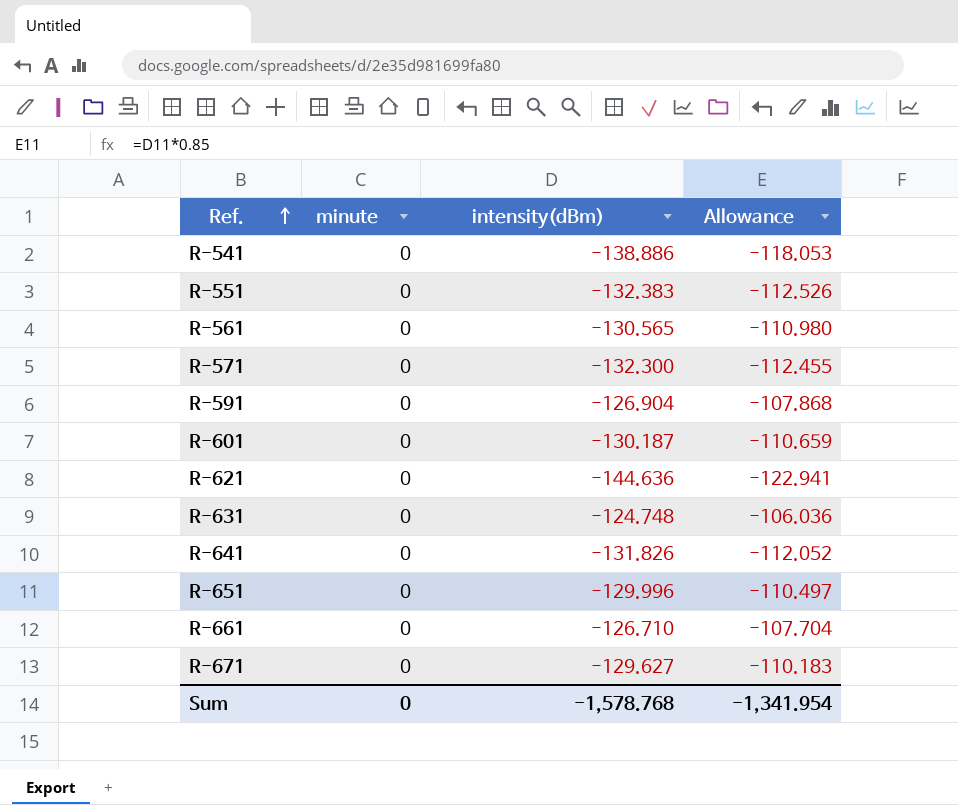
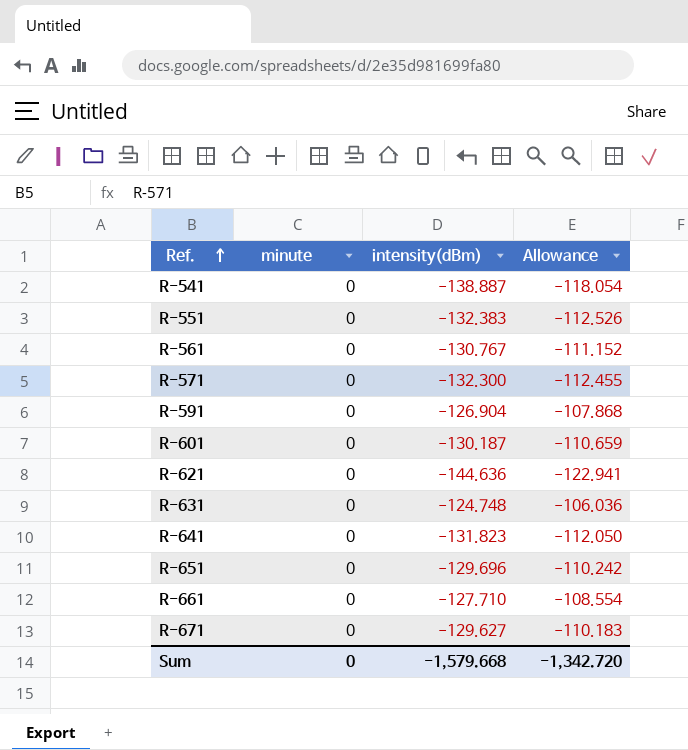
R-541 | intensity(dBm): -138.886 -> -138.887
R-541 | Allowance: -118.053 -> -118.054
R-561 | intensity(dBm): -130.565 -> -130.767
R-561 | Allowance: -110.980 -> -111.152
R-641 | intensity(dBm): -131.826 -> -131.823
R-641 | Allowance: -112.052 -> -112.050
R-651 | intensity(dBm): -129.996 -> -129.696
R-651 | Allowance: -110.497 -> -110.242
R-661 | intensity(dBm): -126.710 -> -127.710
R-661 | Allowance: -107.704 -> -108.554
Sum | intensity(dBm): -1,578.768 -> -1,579.668
Sum | Allowance: -1,341.954 -> -1,342.720

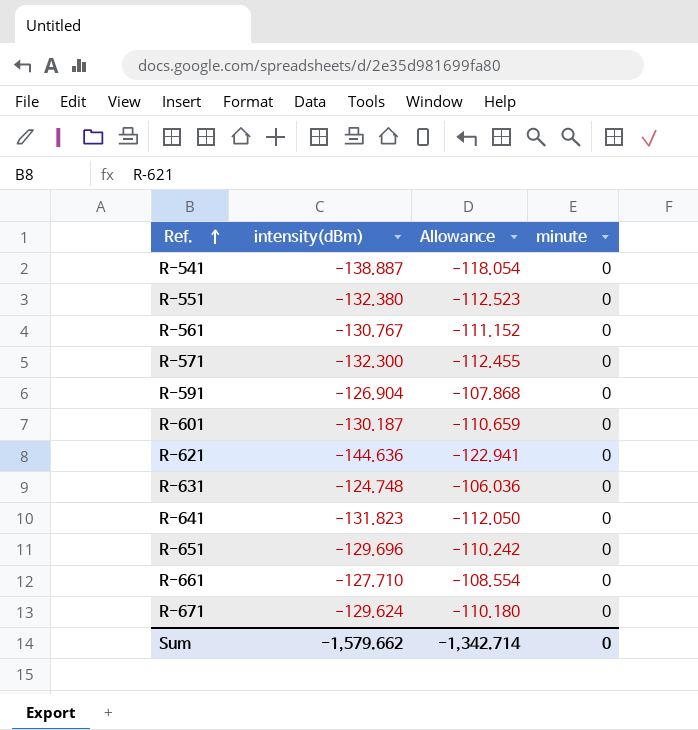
column minute | position: 2 -> 4
R-551 | intensity(dBm): -132.383 -> -132.380
R-551 | Allowance: -112.526 -> -112.523
R-671 | intensity(dBm): -129.627 -> -129.624
R-671 | Allowance: -110.183 -> -110.180
Sum | intensity(dBm): -1,579.668 -> -1,579.662
Sum | Allowance: -1,342.720 -> -1,342.714

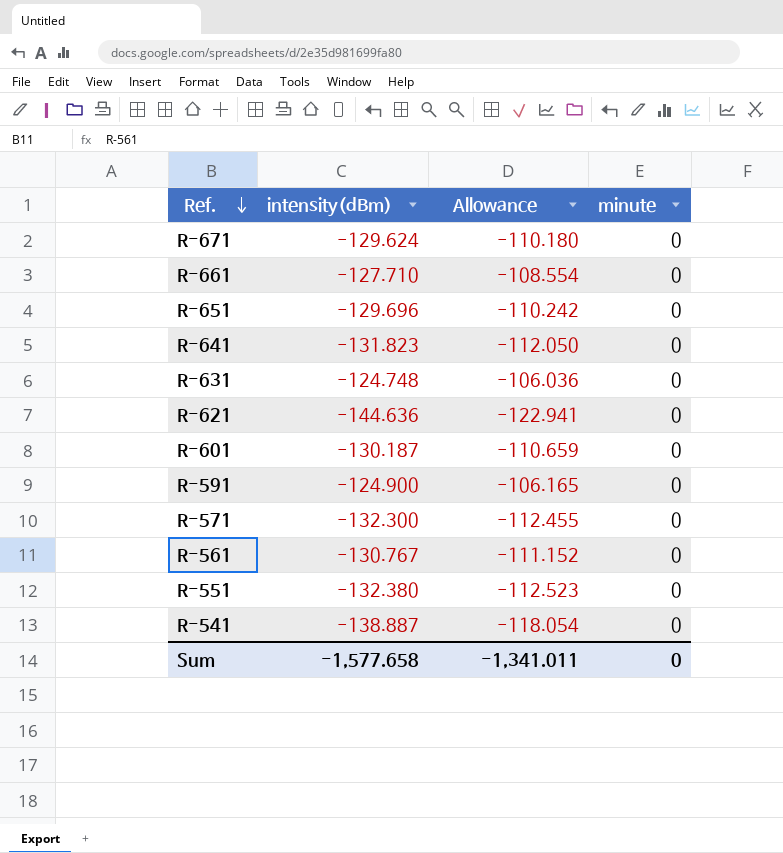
row order: Ref. ascending -> Ref. descending
R-591 | intensity(dBm): -126.904 -> -124.900
R-591 | Allowance: -107.868 -> -106.165
Sum | intensity(dBm): -1,579.662 -> -1,577.658
Sum | Allowance: -1,342.714 -> -1,341.011

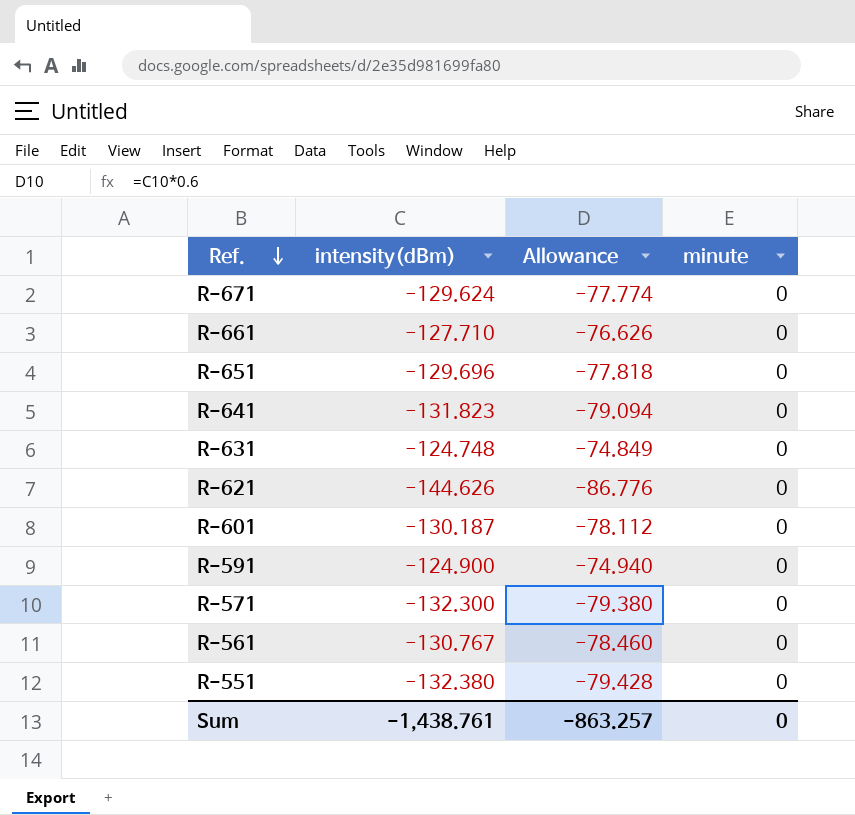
column Allowance | formula: [intensity(dBm)] * 0.85 -> [intensity(dBm)] * 0.6
row R-541: -138.887 | -118.054 | 0 -> none
R-621 | intensity(dBm): -144.636 -> -144.626
Sum | intensity(dBm): -1,577.658 -> -1,438.761
Sum | Allowance: -1,341.011 -> -863.257

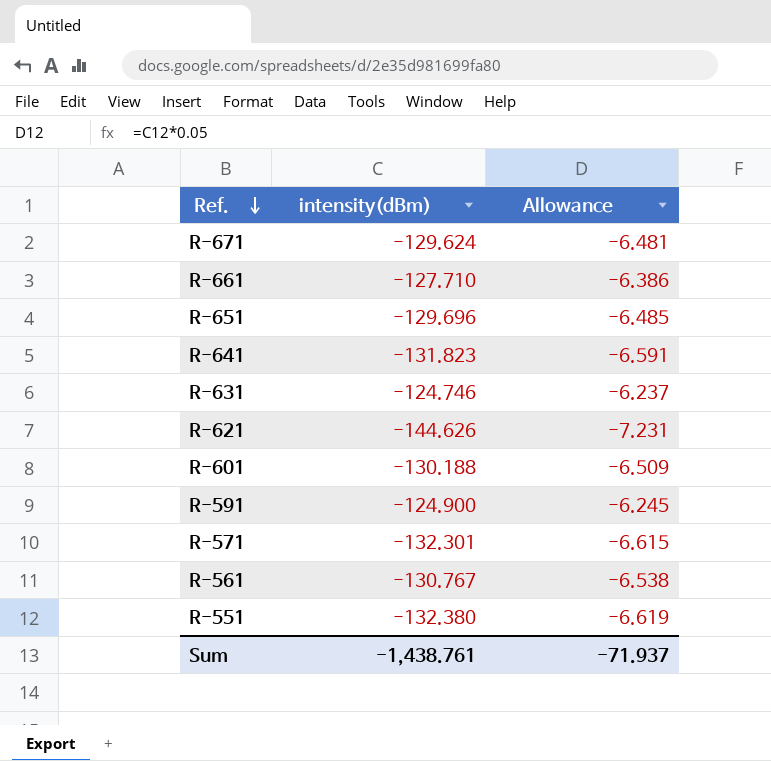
column minute | position: 4 -> none
column Allowance | formula: [intensity(dBm)] * 0.6 -> [intensity(dBm)] * 0.05
R-631 | intensity(dBm): -124.748 -> -124.746
R-601 | intensity(dBm): -130.187 -> -130.188
R-571 | intensity(dBm): -132.300 -> -132.301
Sum | Allowance: -863.257 -> -71.937

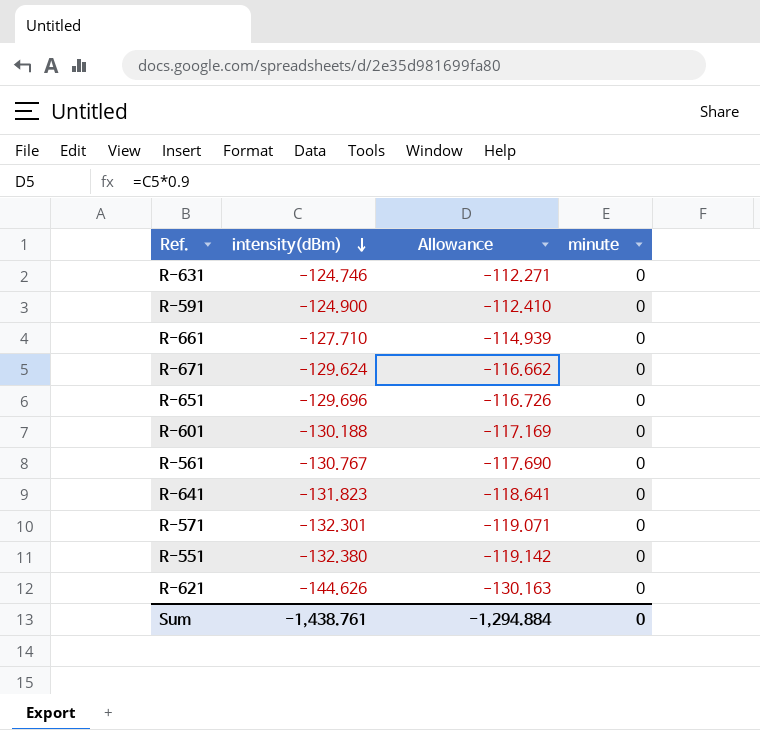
row order: Ref. descending -> intensity(dBm) descending
column Allowance | formula: [intensity(dBm)] * 0.05 -> [intensity(dBm)] * 0.9
column minute | position: none -> 4
Sum | Allowance: -71.937 -> -1,294.884

